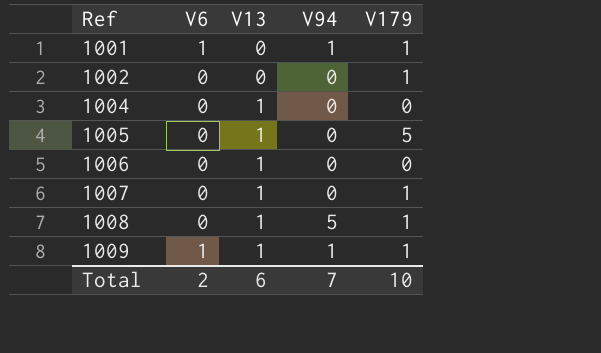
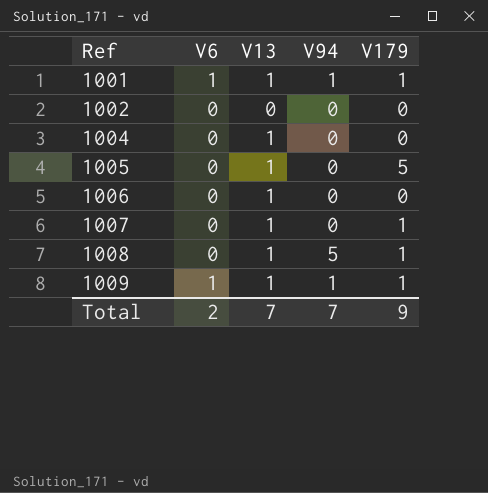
1001 | V13: 0 -> 1
1002 | V179: 1 -> 0
Total | V13: 6 -> 7
Total | V179: 10 -> 9

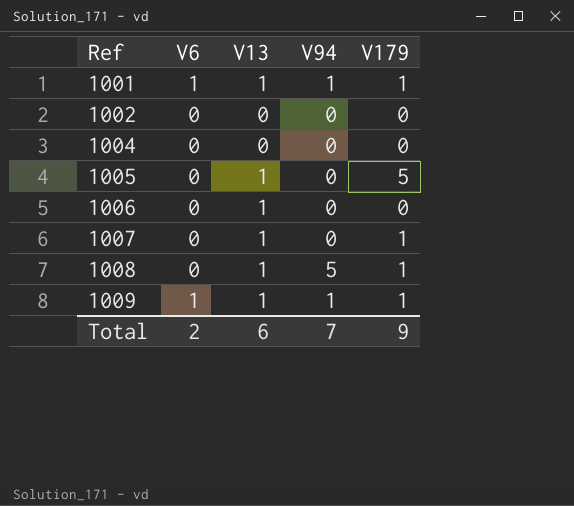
1004 | V13: 1 -> 0
Total | V13: 7 -> 6

